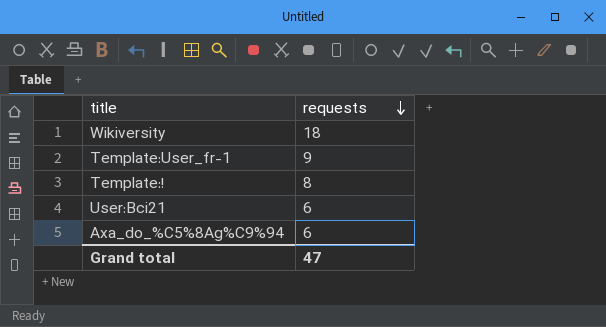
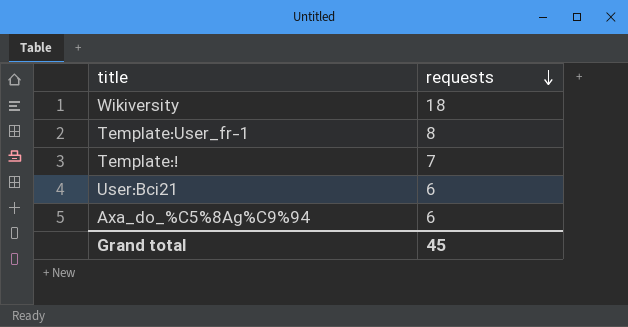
Template:User_fr-1 | requests: 9 -> 8
Template:! | requests: 8 -> 7
Grand total | requests: 47 -> 45

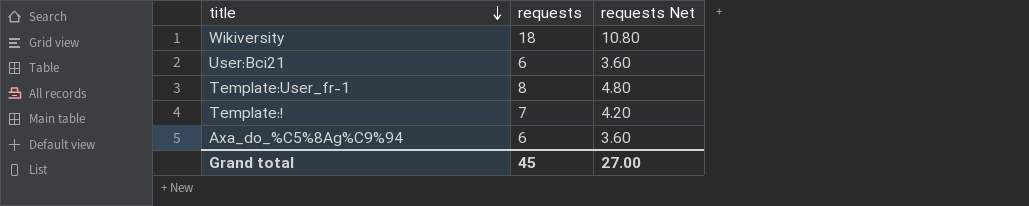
row order: requests descending -> title descending
column requests Net | formula: none -> [requests] * 0.6

